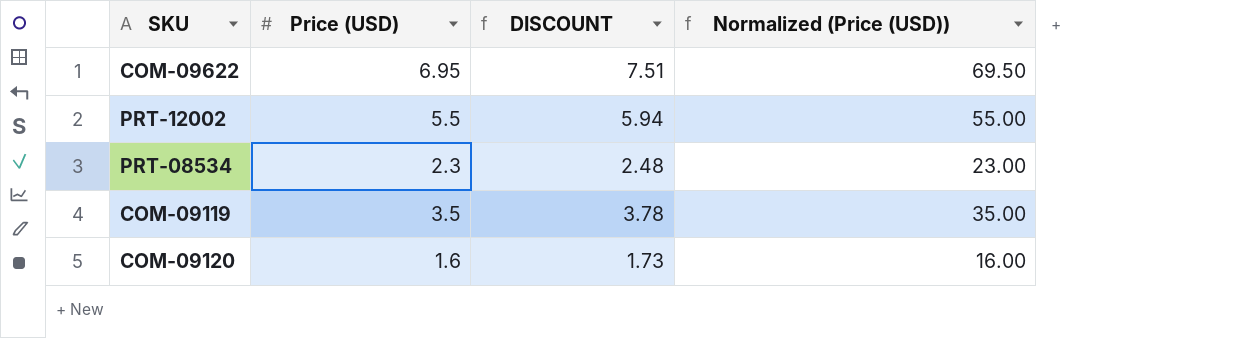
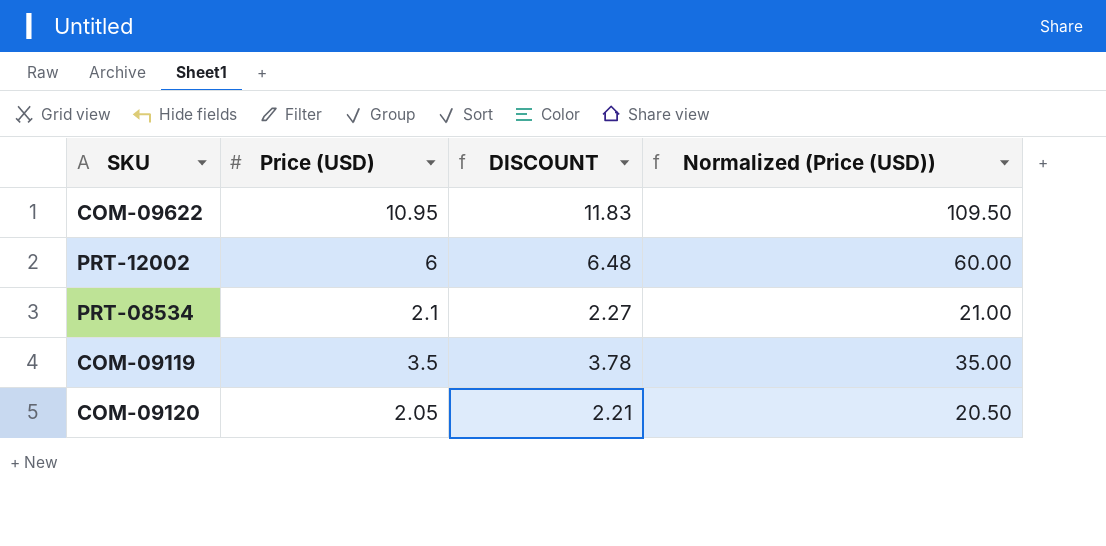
COM-09622 | Price (USD): 6.95 -> 10.95
COM-09622 | DISCOUNT: 7.51 -> 11.83
COM-09622 | Normalized (Price (USD)): 69.50 -> 109.50
PRT-12002 | Price (USD): 5.5 -> 6
PRT-12002 | DISCOUNT: 5.94 -> 6.48
PRT-12002 | Normalized (Price (USD)): 55.00 -> 60.00
PRT-08534 | Price (USD): 2.3 -> 2.1
PRT-08534 | DISCOUNT: 2.48 -> 2.27
PRT-08534 | Normalized (Price (USD)): 23.00 -> 21.00
COM-09120 | Price (USD): 1.6 -> 2.05
COM-09120 | DISCOUNT: 1.73 -> 2.21
COM-09120 | Normalized (Price (USD)): 16.00 -> 20.50

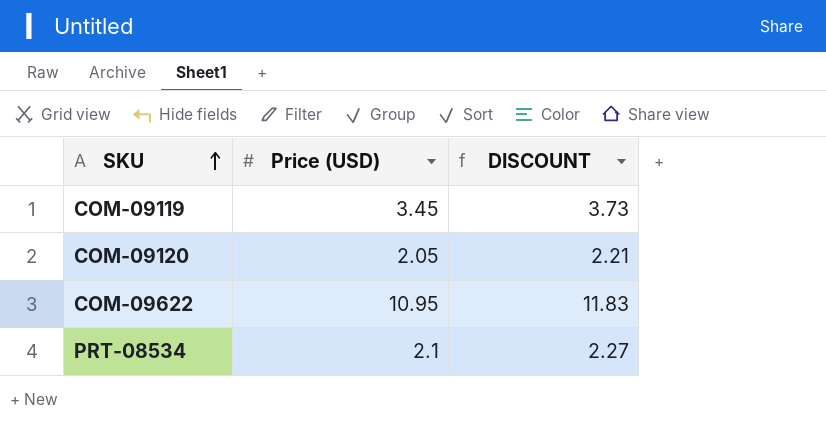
row order: none -> SKU ascending
column Normalized (Price (USD)) | formula: [Price (USD)] * 10 -> none
row PRT-12002: 6 | 6.48 | 60.00 -> none
COM-09119 | Price (USD): 3.5 -> 3.45
COM-09119 | DISCOUNT: 3.78 -> 3.73

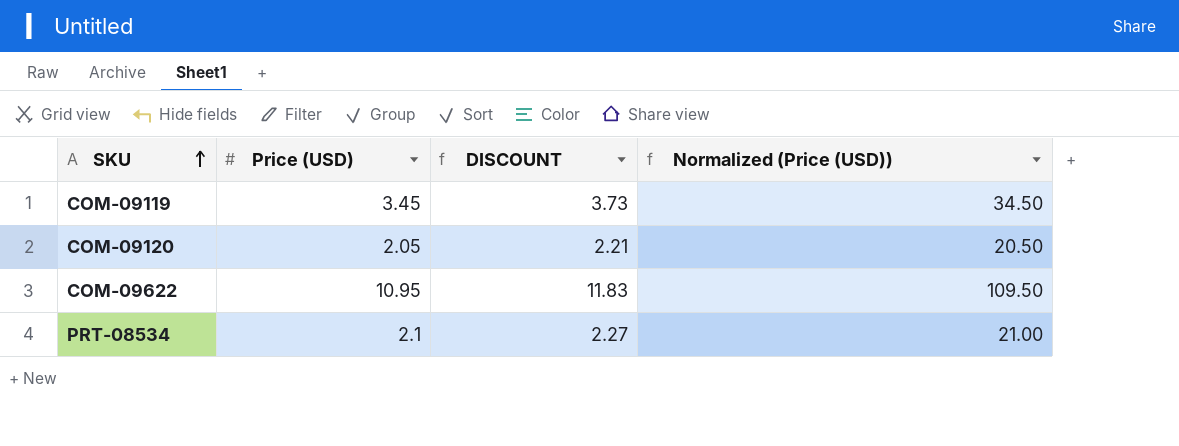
column Normalized (Price (USD)) | formula: none -> [Price (USD)] * 10

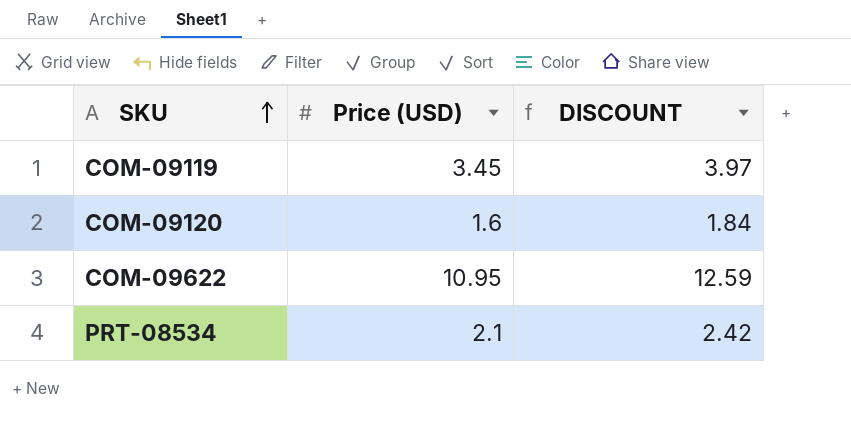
column Normalized (Price (USD)) | formula: [Price (USD)] * 10 -> none
column DISCOUNT | formula: [Price (USD)] * 1.08 -> [Price (USD)] * 1.15
COM-09120 | Price (USD): 2.05 -> 1.6

